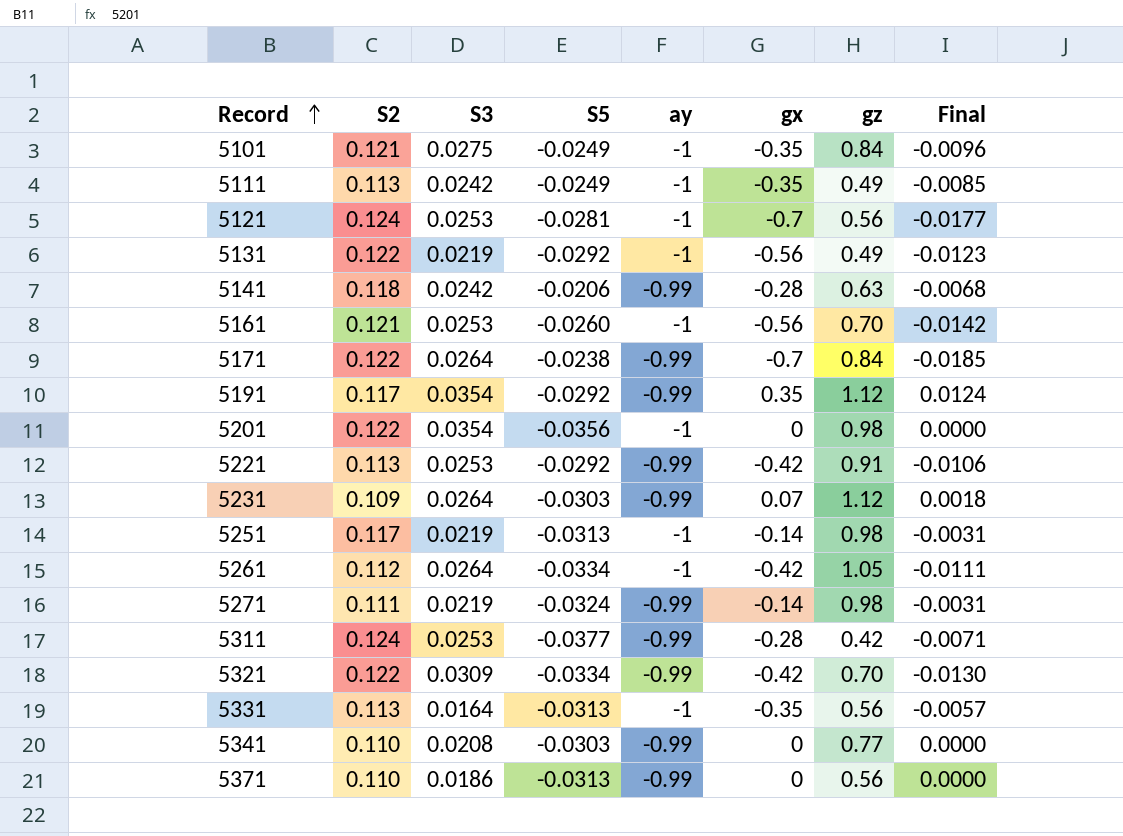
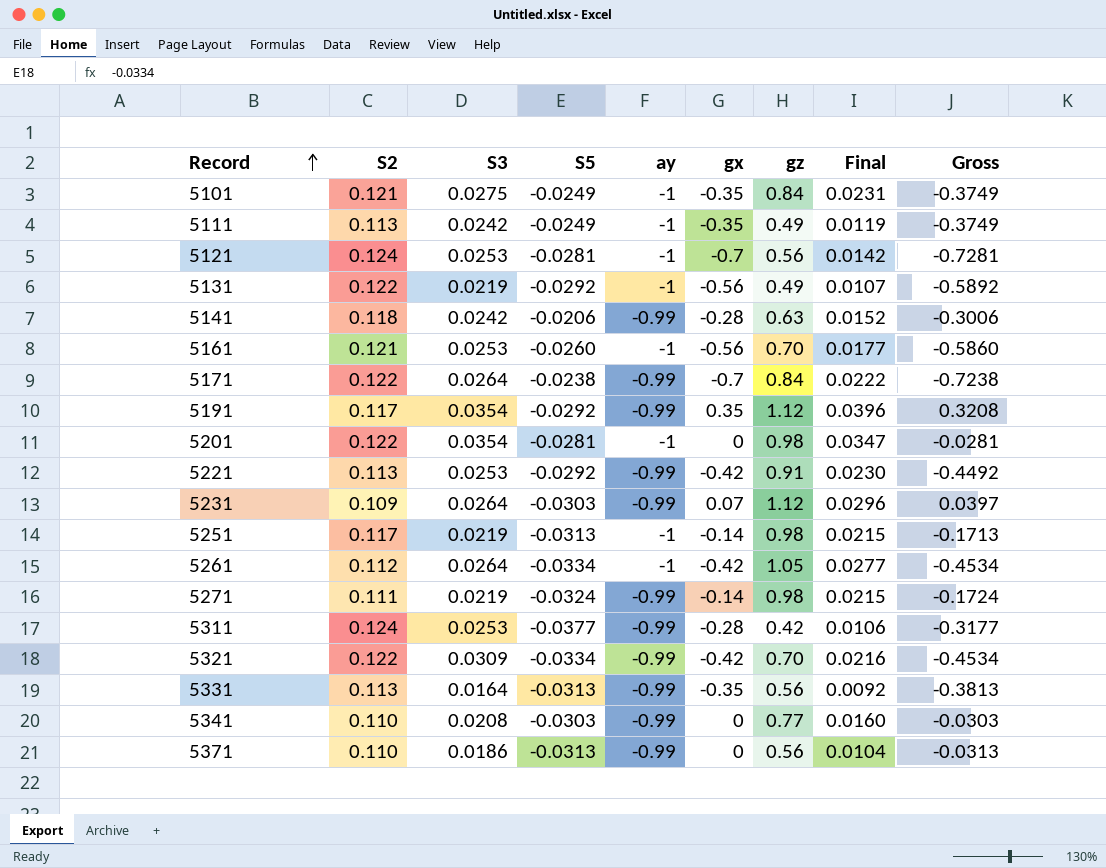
column Final | formula: [S3] * [gx] -> [S3] * [gz]
column Gross | formula: none -> [S5] + [gx]
5201 | S5: -0.0356 -> -0.0281
5331 | ay: -1 -> -0.99

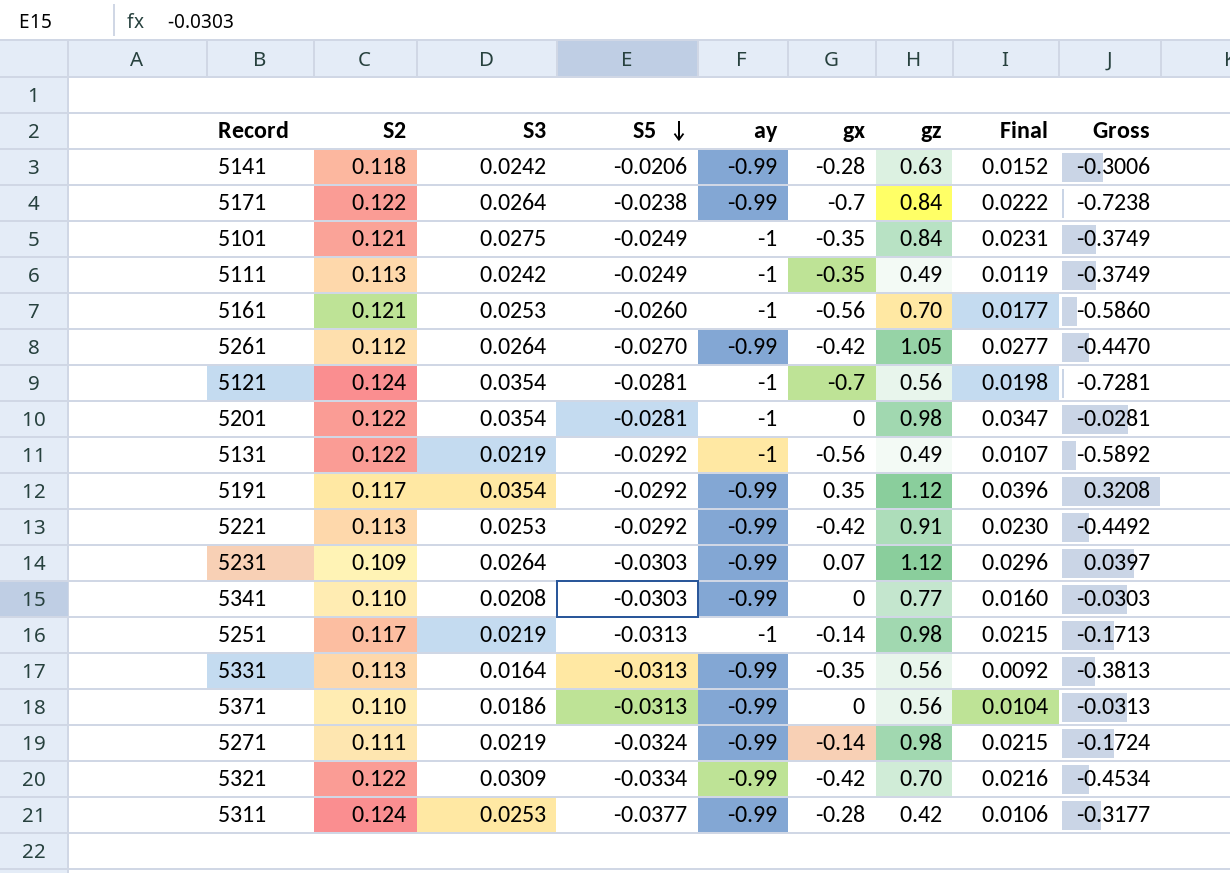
row order: Record ascending -> S5 descending
5261 | S5: -0.0334 -> -0.0270
5261 | ay: -1 -> -0.99
5261 | Gross: -0.4534 -> -0.4470
5121 | S3: 0.0253 -> 0.0354
5121 | Final: 0.0142 -> 0.0198

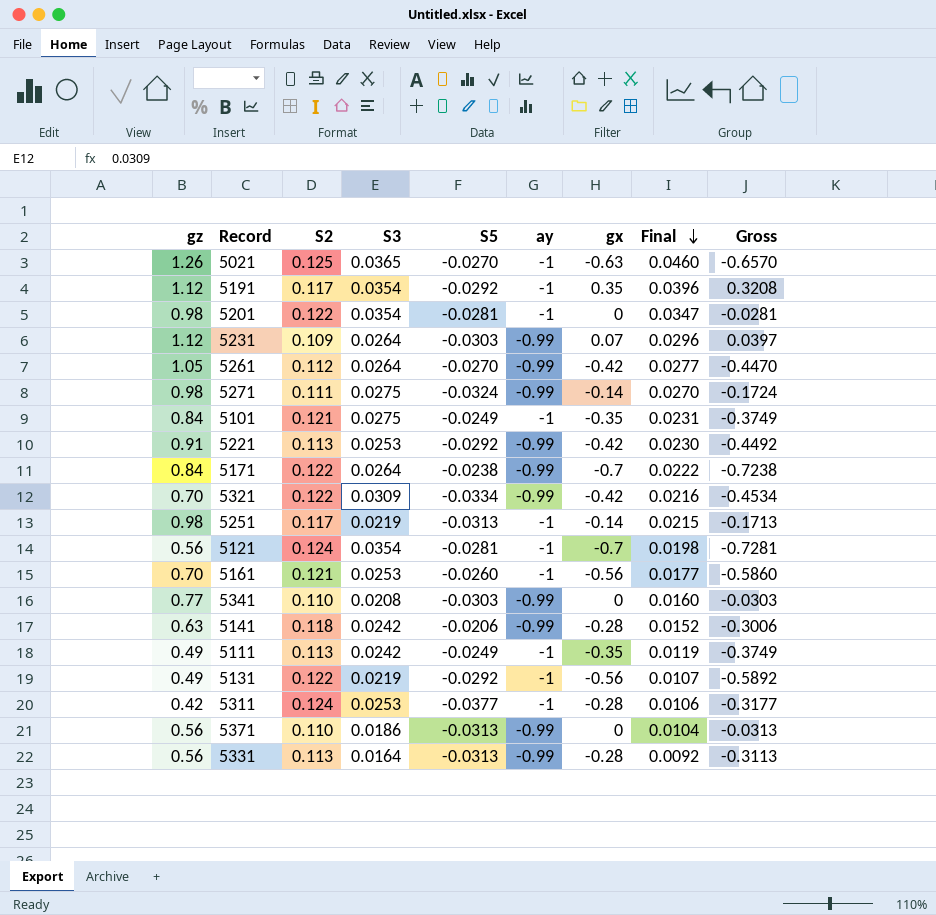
row order: S5 descending -> Final descending
column gz | position: 7 -> 1
row 5021: none -> 1.26 | 0.125 | 0.0365 | -0.0270 | -1 | -0.63 | 0.0460 | -0.6570
5191 | ay: -0.99 -> -1
5271 | S3: 0.0219 -> 0.0275
5271 | Final: 0.0215 -> 0.0270
5311 | ay: -0.99 -> -1
5331 | gx: -0.35 -> -0.28
5331 | Gross: -0.3813 -> -0.3113

